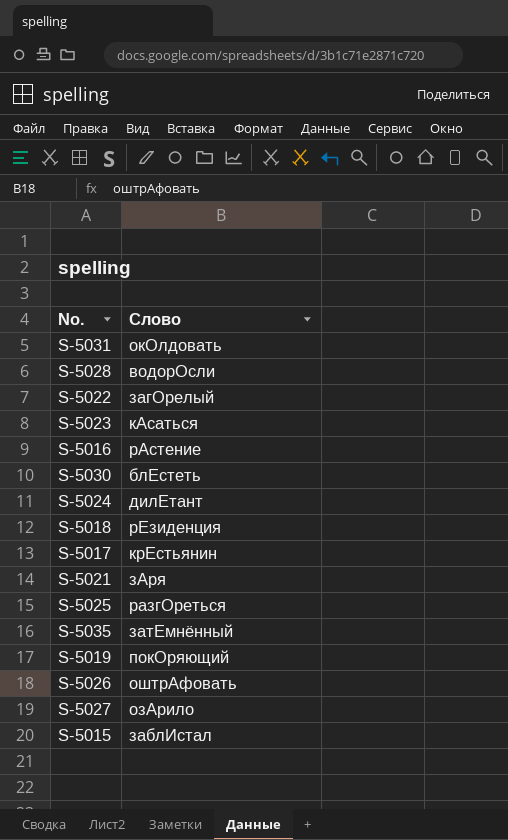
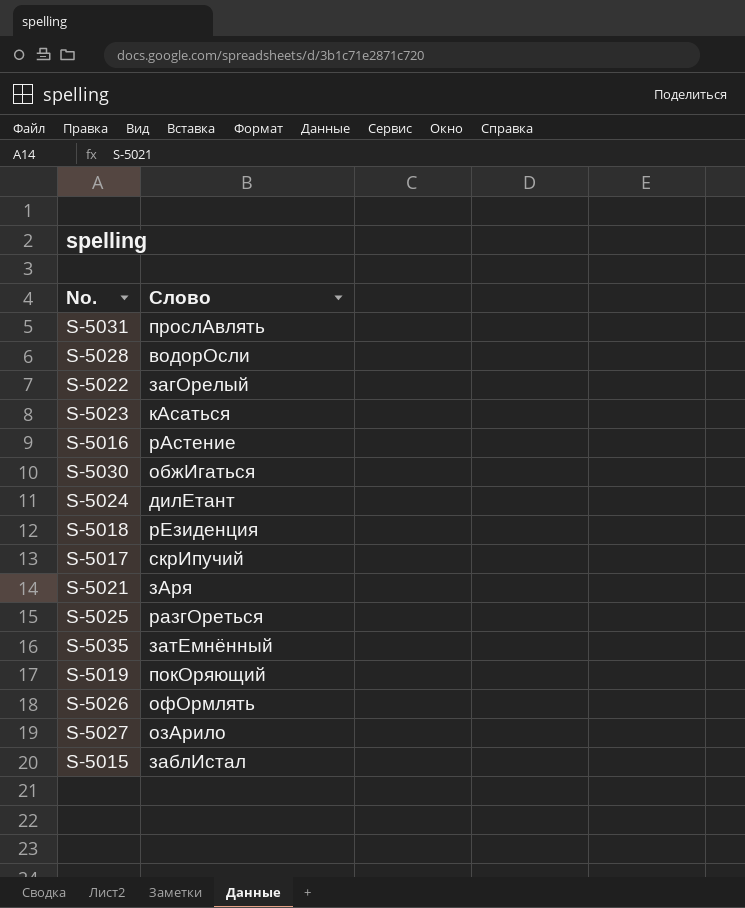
S-5031 | Слово: окОлдовать -> прослАвлять
S-5030 | Слово: блЕстеть -> обжИгаться
S-5017 | Слово: крЕстьянин -> скрИпучий
S-5026 | Слово: оштрАфовать -> офОрмлять

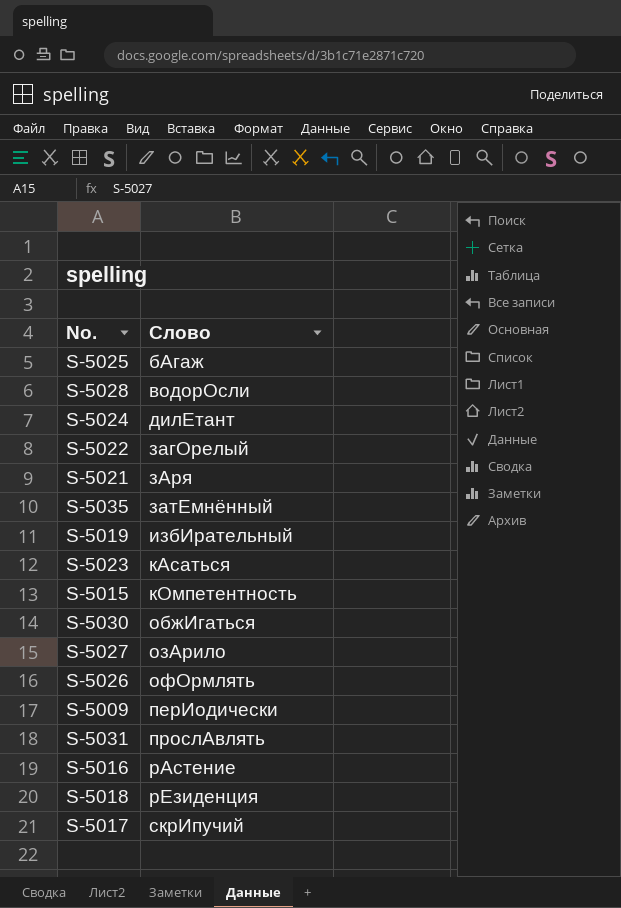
row order: none -> Слово ascending
S-5025 | Слово: разгОреться -> бАгаж
S-5019 | Слово: покОряющий -> избИрательный
S-5015 | Слово: заблИстал -> кОмпетентность
row S-5009: none -> перИодически

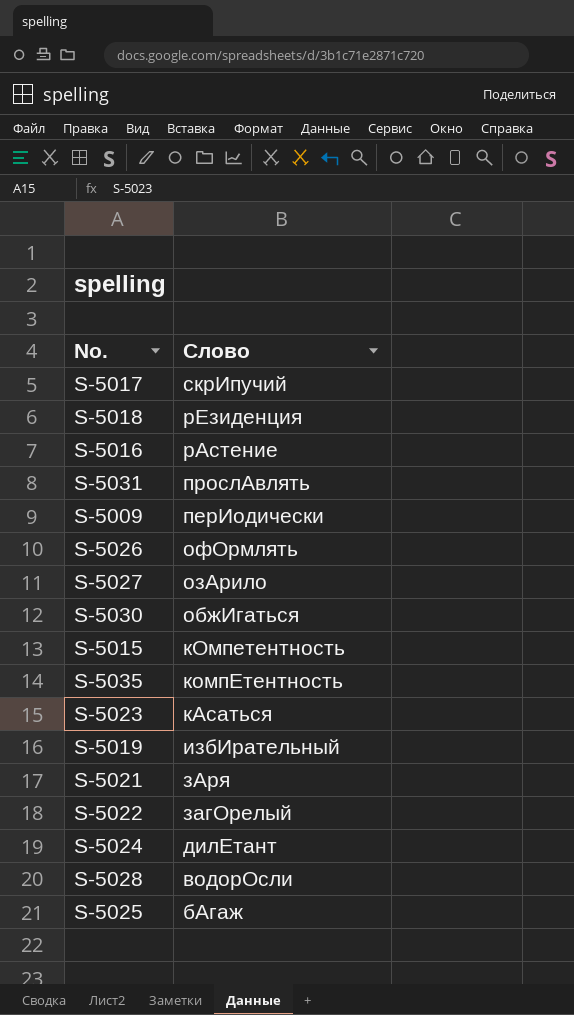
row order: Слово ascending -> Слово descending
S-5035 | Слово: затЕмнённый -> компЕтентность

